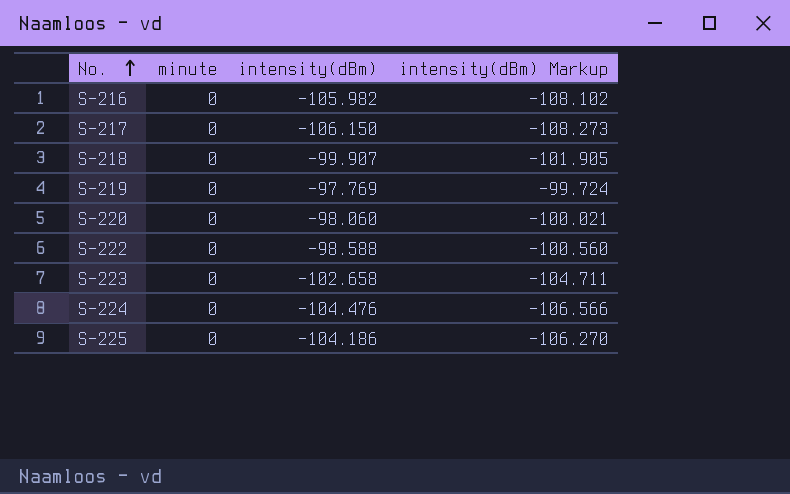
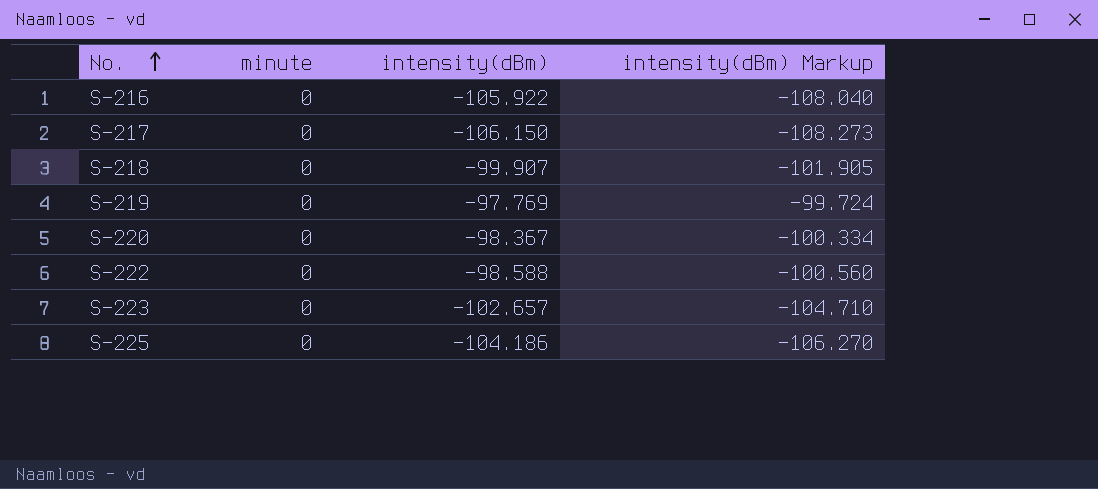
row S-224: 0 | -104.476 | -106.566 -> none
S-216 | intensity(dBm): -105.982 -> -105.922
S-216 | intensity(dBm) Markup: -108.102 -> -108.040
S-220 | intensity(dBm): -98.060 -> -98.367
S-220 | intensity(dBm) Markup: -100.021 -> -100.334
S-223 | intensity(dBm): -102.658 -> -102.657
S-223 | intensity(dBm) Markup: -104.711 -> -104.710

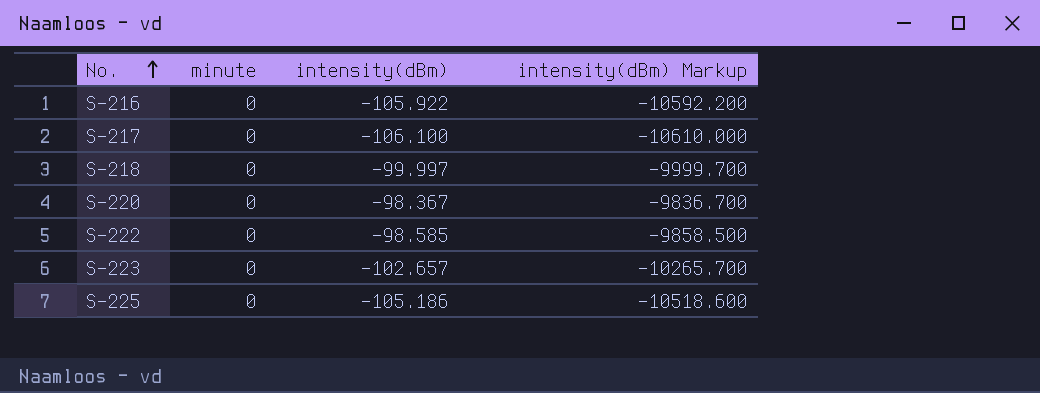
column intensity(dBm) Markup | formula: [intensity(dBm)] * 1.02 -> [intensity(dBm)] * 100
row S-219: 0 | -97.769 | -99.724 -> none
S-217 | intensity(dBm): -106.150 -> -106.100
S-218 | intensity(dBm): -99.907 -> -99.997
S-222 | intensity(dBm): -98.588 -> -98.585
S-225 | intensity(dBm): -104.186 -> -105.186

